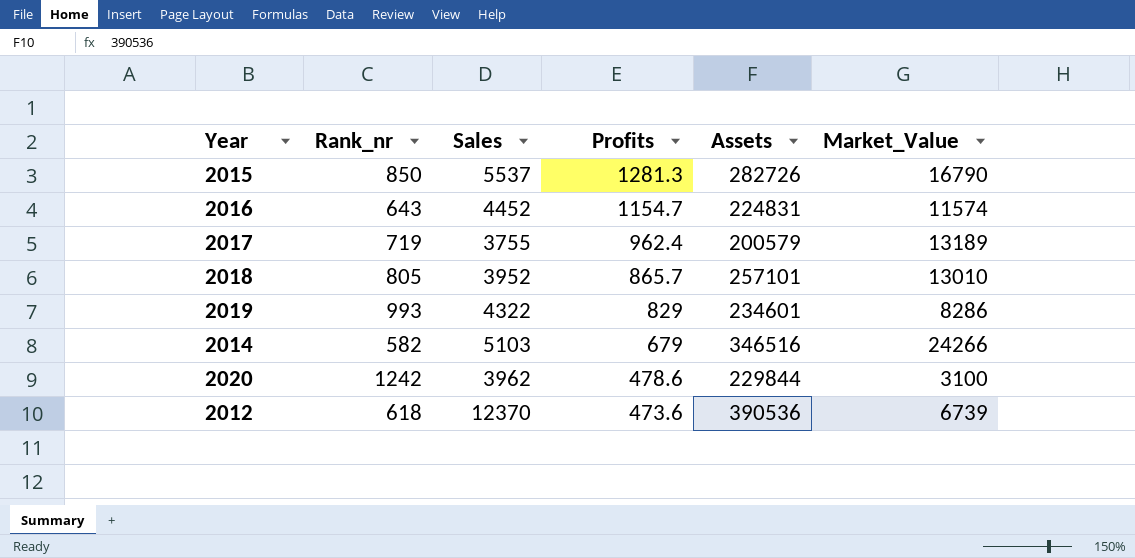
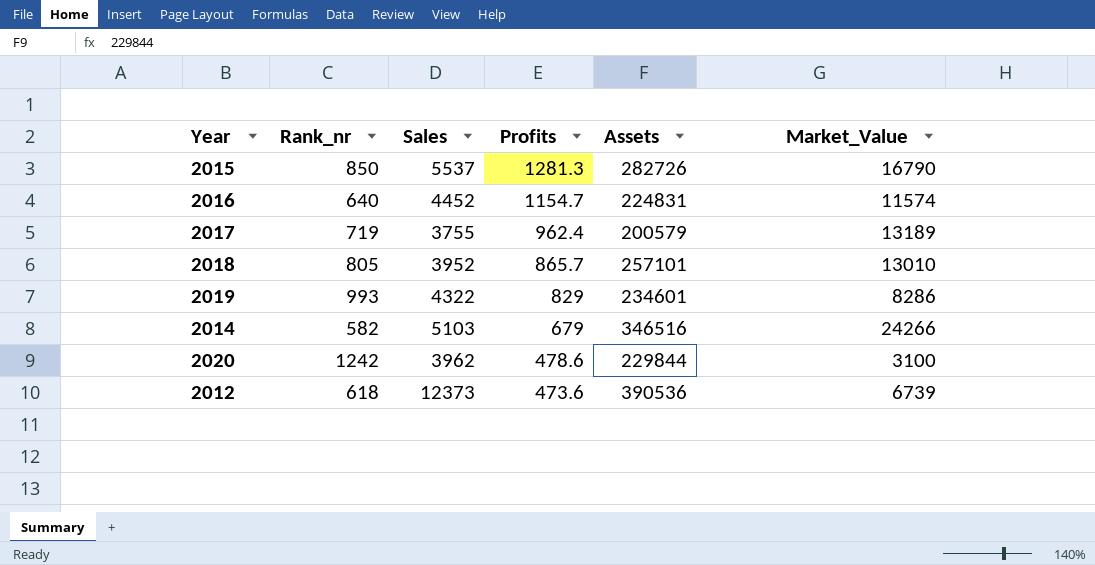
2016 | Rank_nr: 643 -> 640
2012 | Sales: 12370 -> 12373

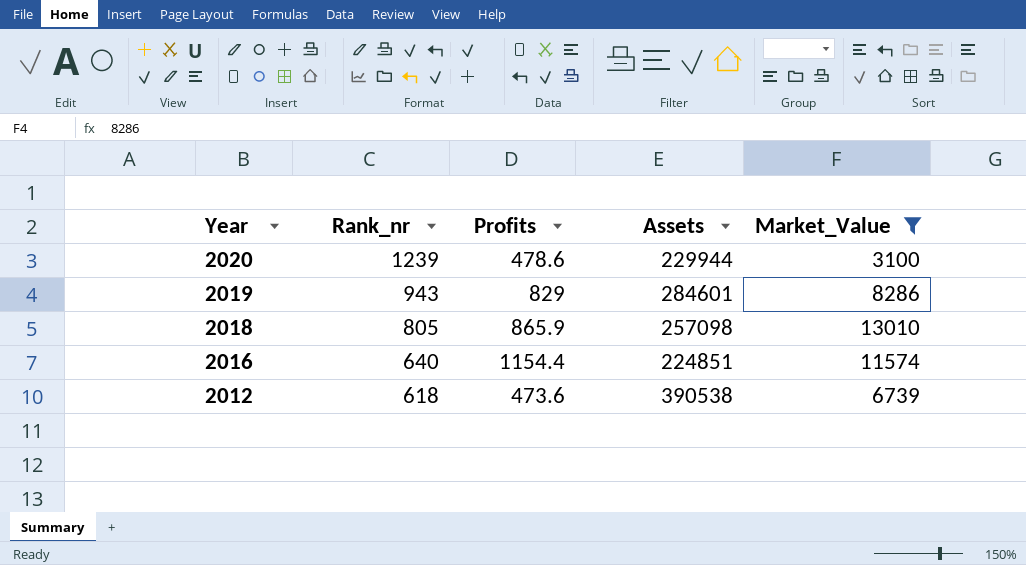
filter: none -> Market_Value <= 13010
row order: Profits descending -> Year descending
column Sales | position: 3 -> none
2020 | Rank_nr: 1242 -> 1239
2020 | Assets: 229844 -> 229944
2019 | Rank_nr: 993 -> 943
2019 | Assets: 234601 -> 284601
2018 | Profits: 865.7 -> 865.9
2018 | Assets: 257101 -> 257098
2016 | Profits: 1154.7 -> 1154.4
2016 | Assets: 224831 -> 224851
2012 | Assets: 390536 -> 390538

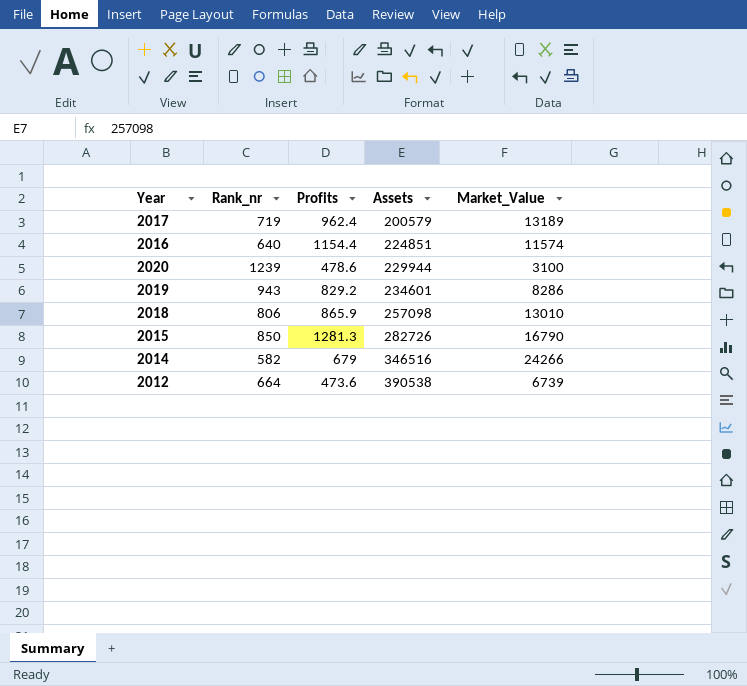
filter: Market_Value <= 13010 -> none
row order: Year descending -> Assets ascending
2019 | Profits: 829 -> 829.2
2019 | Assets: 284601 -> 234601
2018 | Rank_nr: 805 -> 806
2012 | Rank_nr: 618 -> 664

